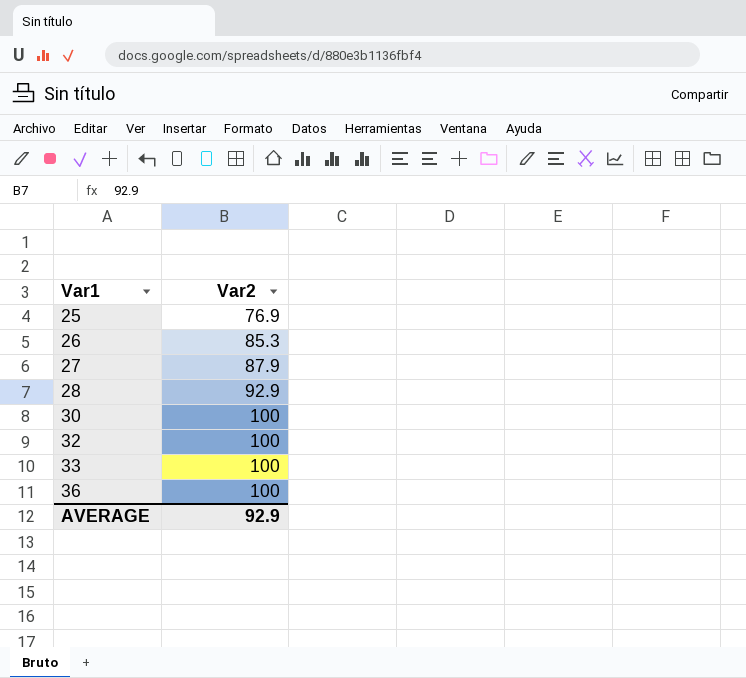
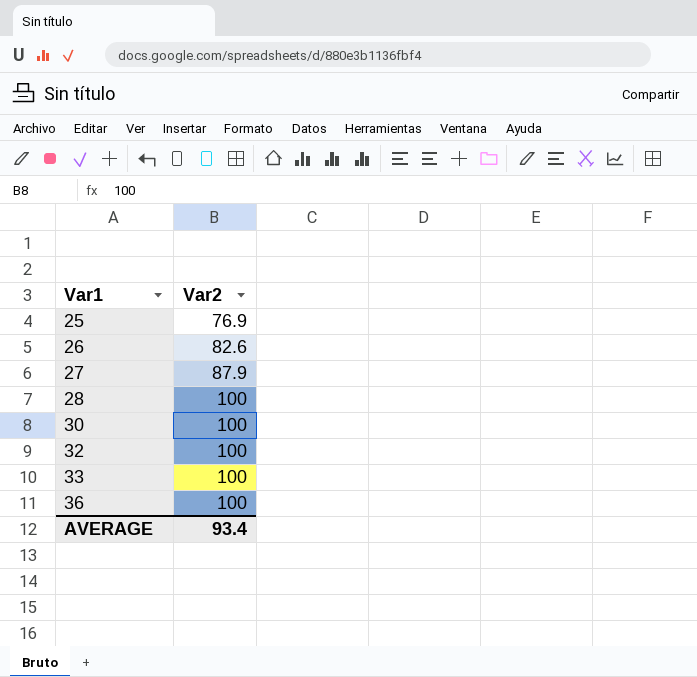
26 | Var2: 85.3 -> 82.6
28 | Var2: 92.9 -> 100
AVERAGE | Var2: 92.9 -> 93.4

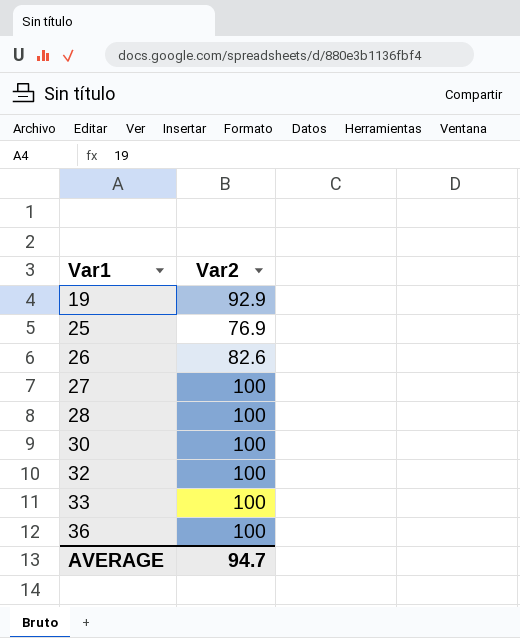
row 19: none -> 92.9
27 | Var2: 87.9 -> 100
AVERAGE | Var2: 93.4 -> 94.7

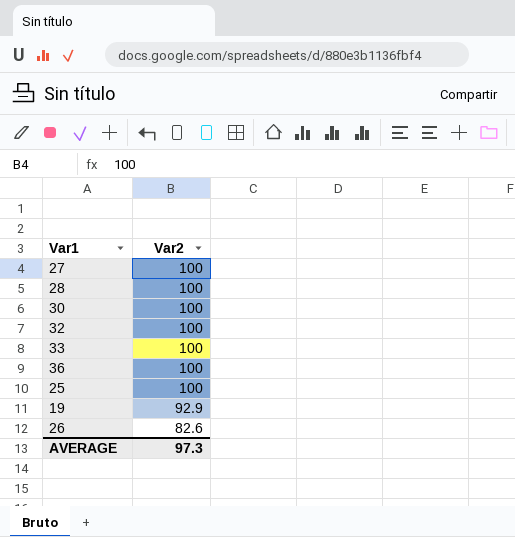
row order: Var1 ascending -> Var2 descending
25 | Var2: 76.9 -> 100
AVERAGE | Var2: 94.7 -> 97.3

